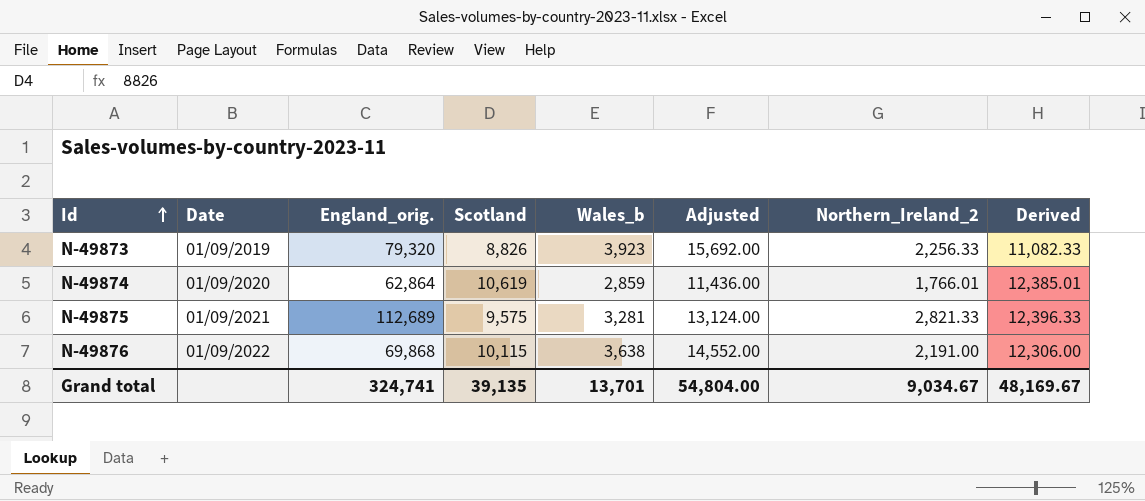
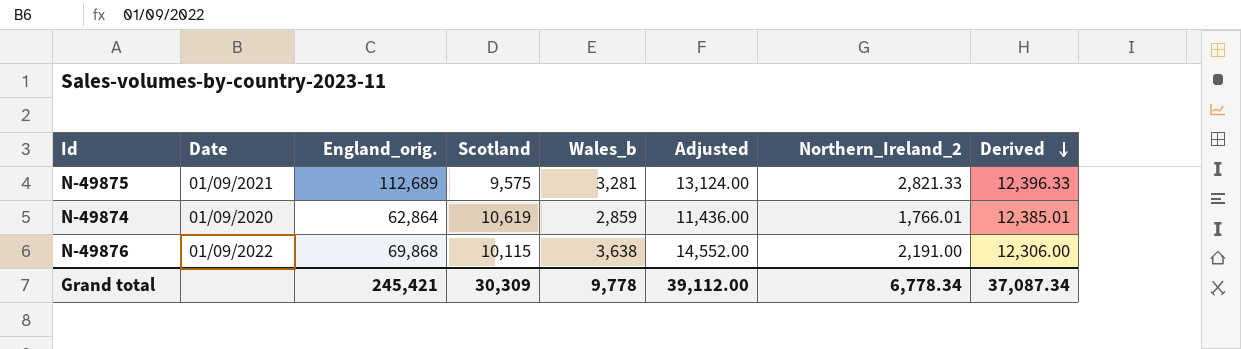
row order: Id ascending -> Derived descending
row N-49873: 01/09/2019 | 79,320 | 8,826 | 3,923 | 15,692.00 | 2,256.33 | 11,082.33 -> none
Grand total | England_orig.: 324,741 -> 245,421
Grand total | Scotland: 39,135 -> 30,309
Grand total | Wales_b: 13,701 -> 9,778
Grand total | Adjusted: 54,804.00 -> 39,112.00
Grand total | Northern_Ireland_2: 9,034.67 -> 6,778.34
Grand total | Derived: 48,169.67 -> 37,087.34

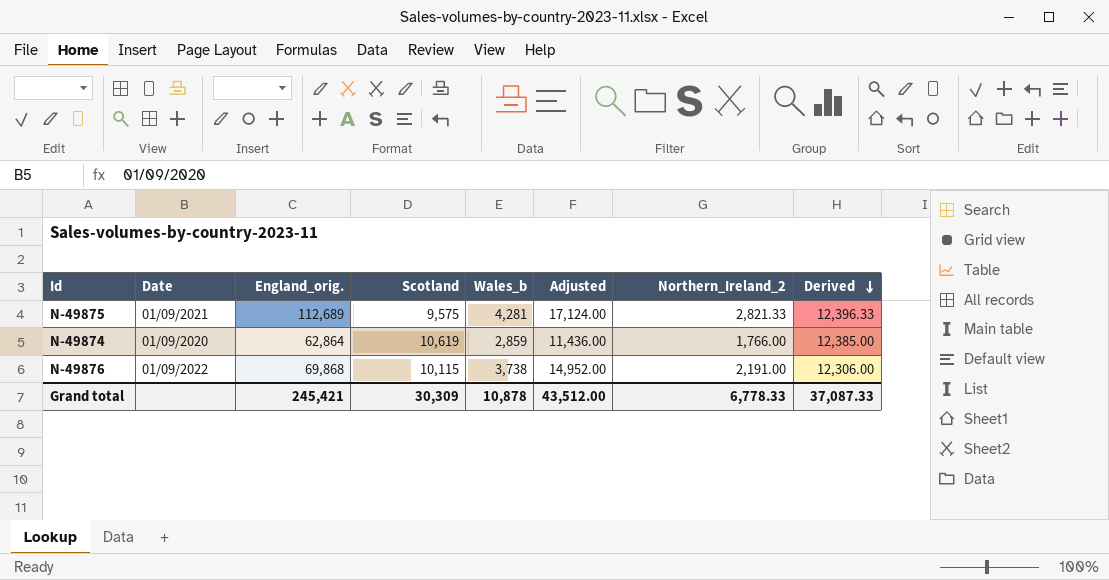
N-49875 | Wales_b: 3,281 -> 4,281
N-49875 | Adjusted: 13,124.00 -> 17,124.00
N-49874 | Northern_Ireland_2: 1,766.01 -> 1,766.00
N-49874 | Derived: 12,385.01 -> 12,385.00
N-49876 | Wales_b: 3,638 -> 3,738
N-49876 | Adjusted: 14,552.00 -> 14,952.00
Grand total | Wales_b: 9,778 -> 10,878
Grand total | Adjusted: 39,112.00 -> 43,512.00
Grand total | Northern_Ireland_2: 6,778.34 -> 6,778.33
Grand total | Derived: 37,087.34 -> 37,087.33

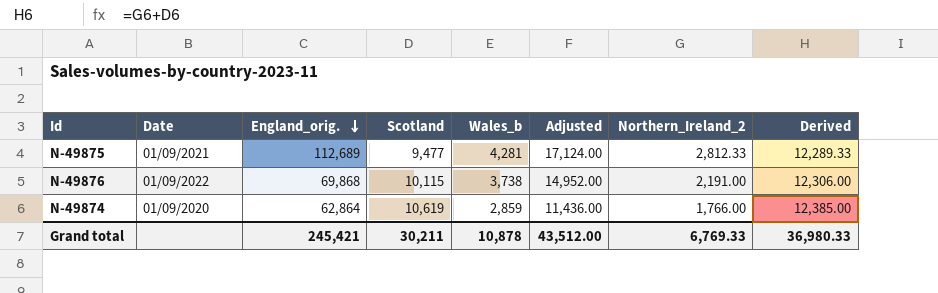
row order: Derived descending -> England_orig. descending
N-49875 | Scotland: 9,575 -> 9,477
N-49875 | Northern_Ireland_2: 2,821.33 -> 2,812.33
N-49875 | Derived: 12,396.33 -> 12,289.33
Grand total | Scotland: 30,309 -> 30,211
Grand total | Northern_Ireland_2: 6,778.33 -> 6,769.33
Grand total | Derived: 37,087.33 -> 36,980.33

